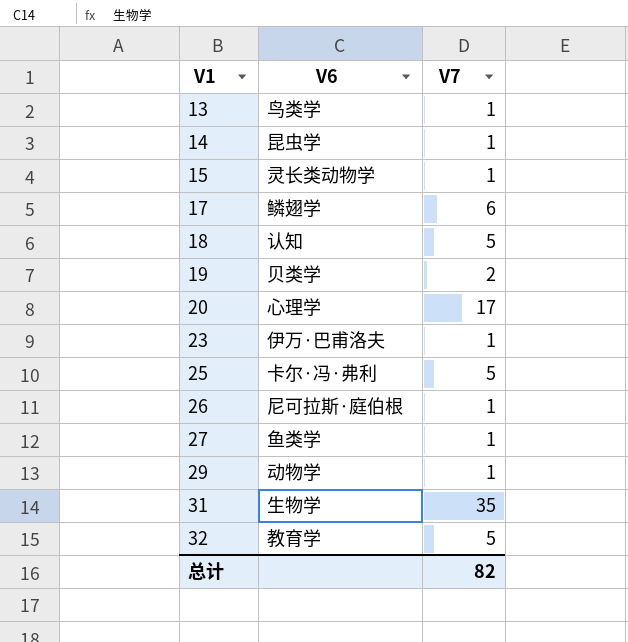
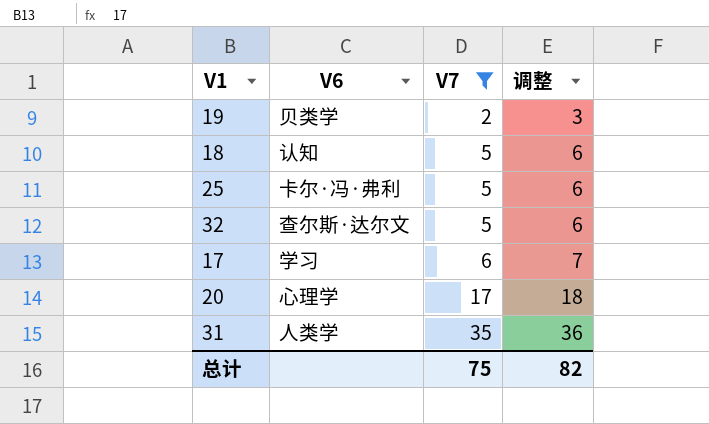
filter: none -> V7 != 1
row order: V1 ascending -> V7 ascending
column 调整 | formula: none -> [V7] + 1
32 | V6: 教育学 -> 查尔斯·达尔文
17 | V6: 鳞翅学 -> 学习
31 | V6: 生物学 -> 人类学
总计 | V7: 82 -> 75

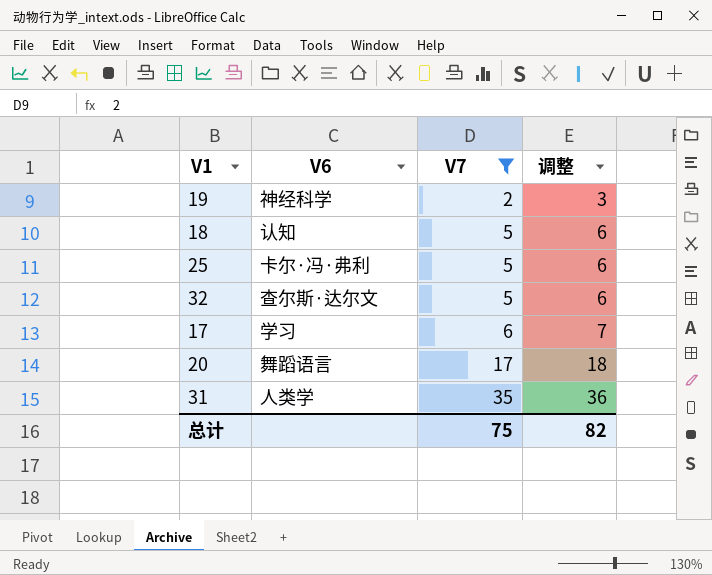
19 | V6: 贝类学 -> 神经科学
20 | V6: 心理学 -> 舞蹈语言

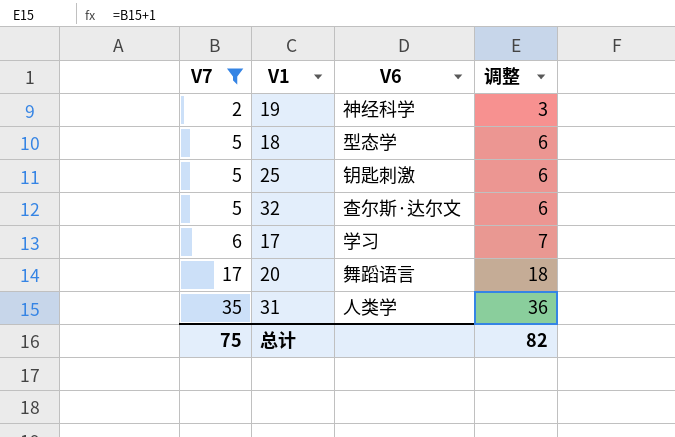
column V7 | position: 3 -> 1
18 | V6: 认知 -> 型态学
25 | V6: 卡尔·冯·弗利 -> 钥匙刺激

